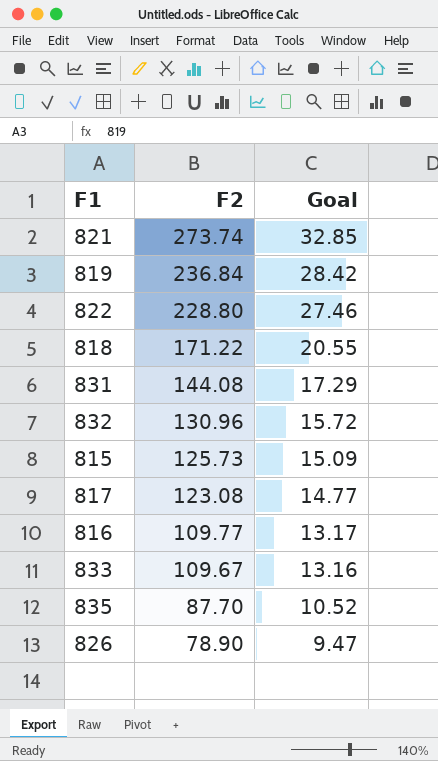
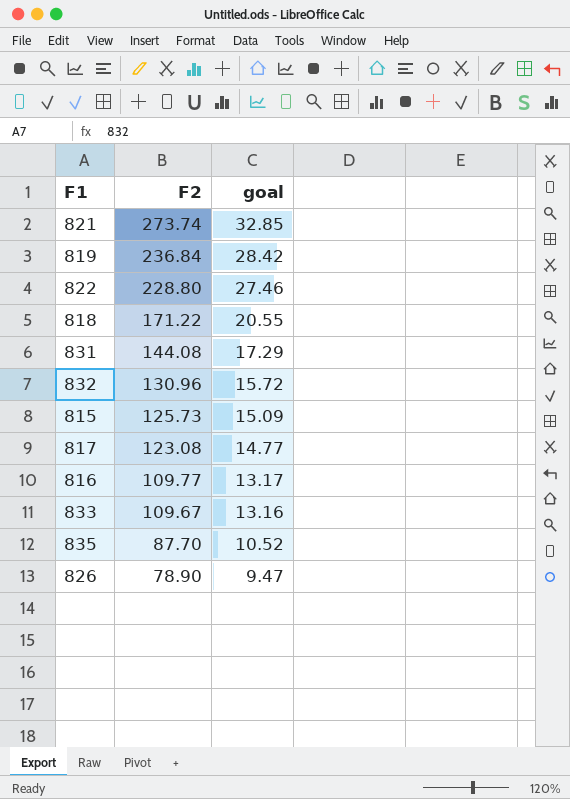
column name: Goal -> goal

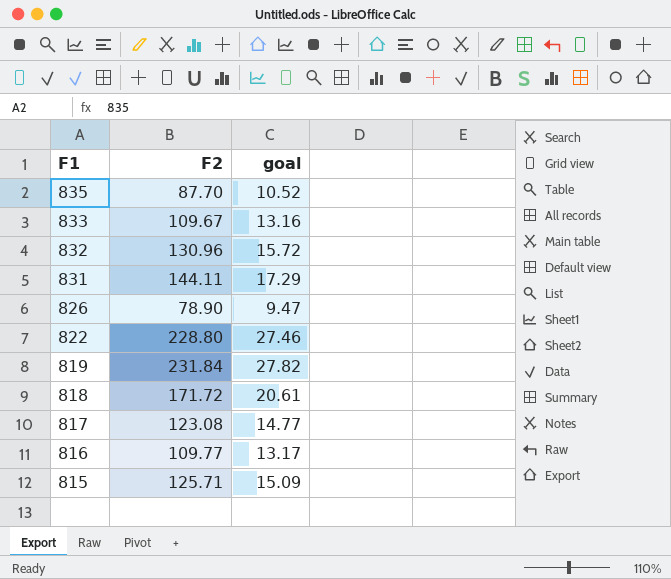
row order: F2 descending -> F1 descending
row 821: 273.74 | 32.85 -> none
831 | F2: 144.08 -> 144.11
819 | F2: 236.84 -> 231.84
819 | goal: 28.42 -> 27.82
818 | F2: 171.22 -> 171.72
818 | goal: 20.55 -> 20.61
815 | F2: 125.73 -> 125.71

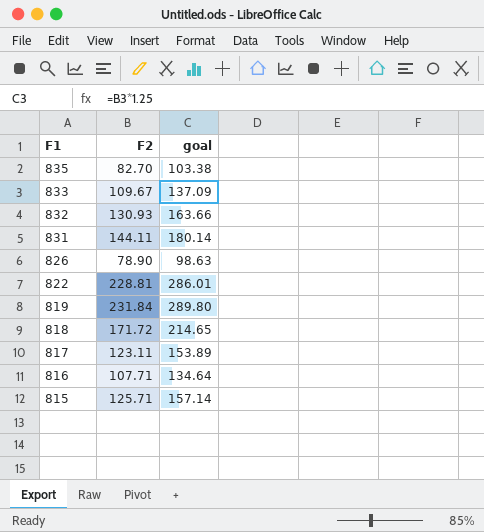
column goal | formula: [F2] * 0.12 -> [F2] * 1.25
835 | F2: 87.70 -> 82.70
832 | F2: 130.96 -> 130.93
822 | F2: 228.80 -> 228.81
817 | F2: 123.08 -> 123.11
816 | F2: 109.77 -> 107.71

